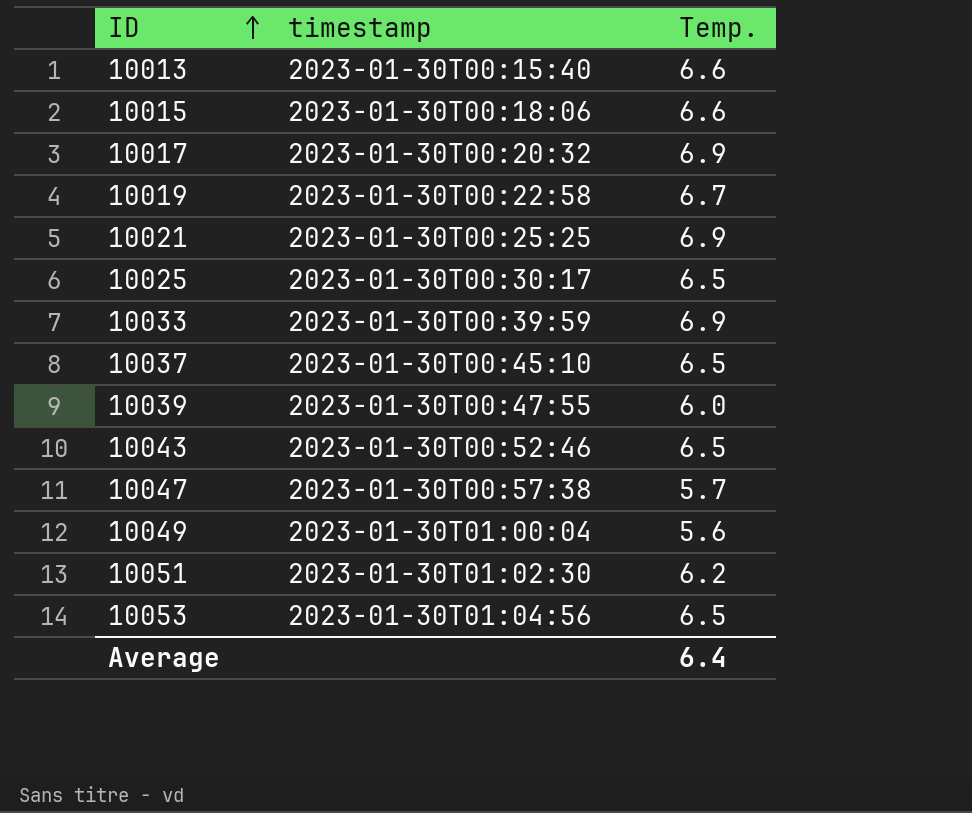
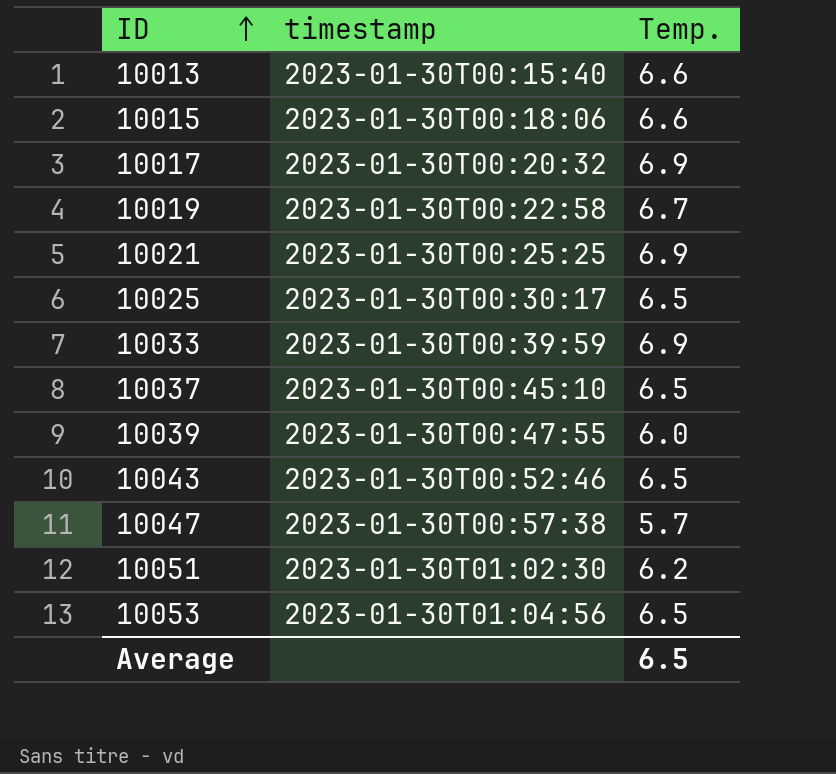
row 10049: 2023-01-30T01:00:04 | 5.6 -> none
Average | Temp.: 6.4 -> 6.5

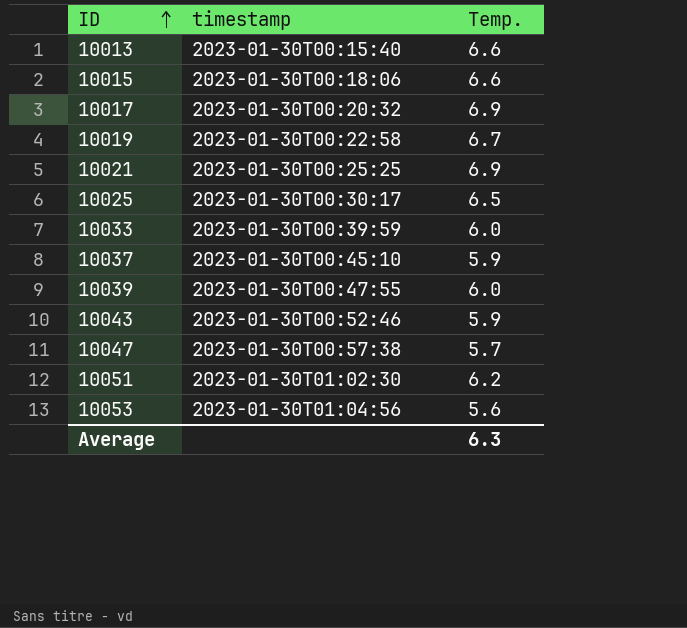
10033 | Temp.: 6.9 -> 6.0
10037 | Temp.: 6.5 -> 5.9
10043 | Temp.: 6.5 -> 5.9
10053 | Temp.: 6.5 -> 5.6
Average | Temp.: 6.5 -> 6.3

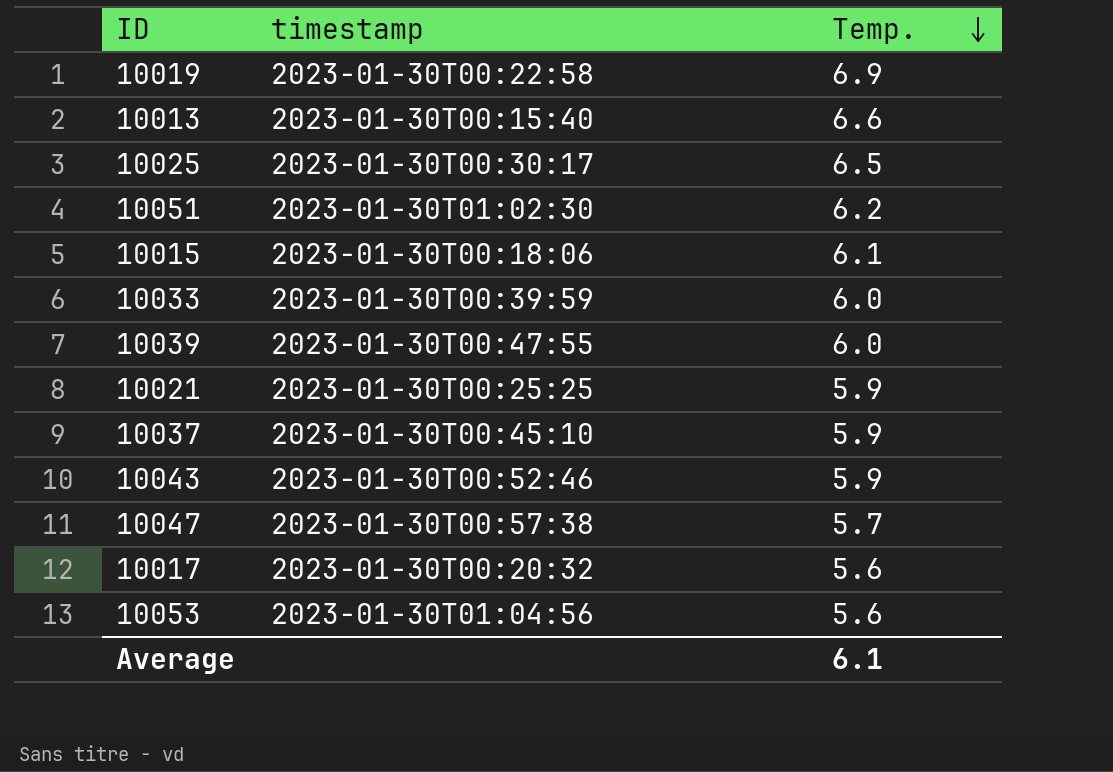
row order: ID ascending -> Temp. descending
10019 | Temp.: 6.7 -> 6.9
10015 | Temp.: 6.6 -> 6.1
10021 | Temp.: 6.9 -> 5.9
10017 | Temp.: 6.9 -> 5.6
Average | Temp.: 6.3 -> 6.1

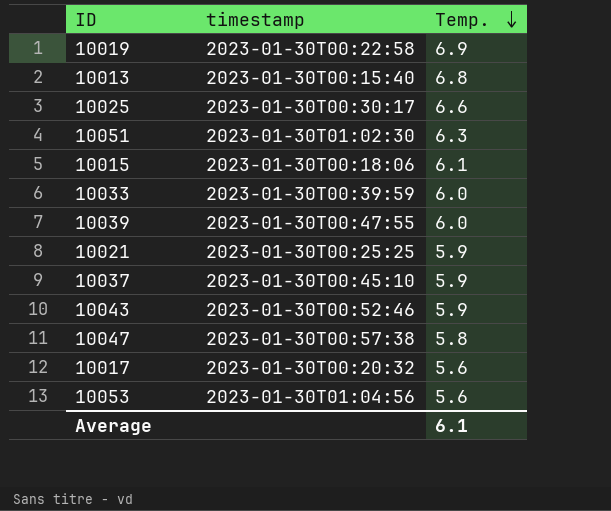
10013 | Temp.: 6.6 -> 6.8
10025 | Temp.: 6.5 -> 6.6
10051 | Temp.: 6.2 -> 6.3
10047 | Temp.: 5.7 -> 5.8

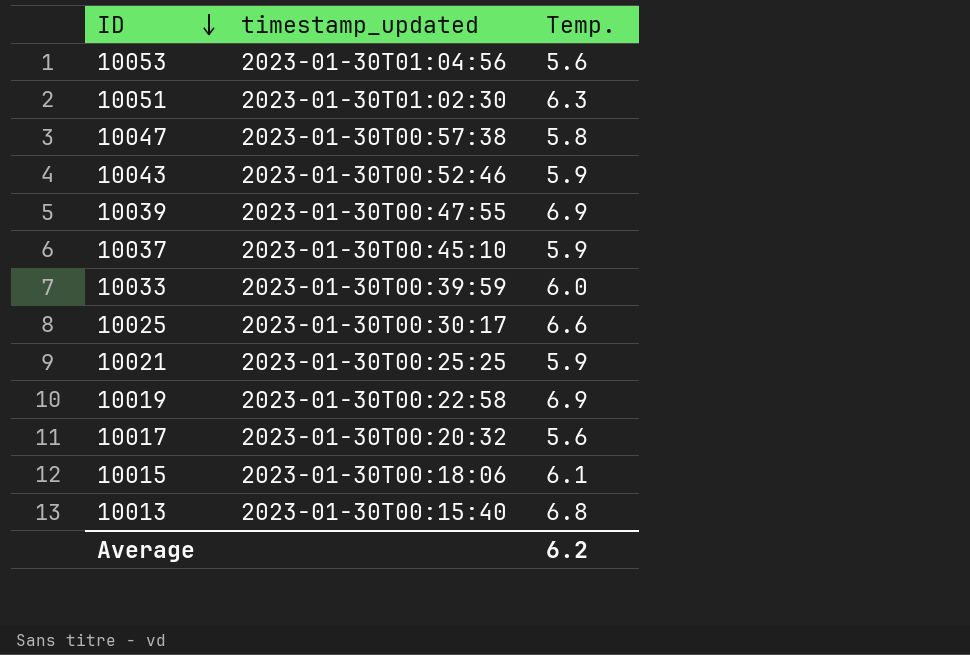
row order: Temp. descending -> ID descending
column name: timestamp -> timestamp_updated
10039 | Temp.: 6.0 -> 6.9
Average | Temp.: 6.1 -> 6.2

